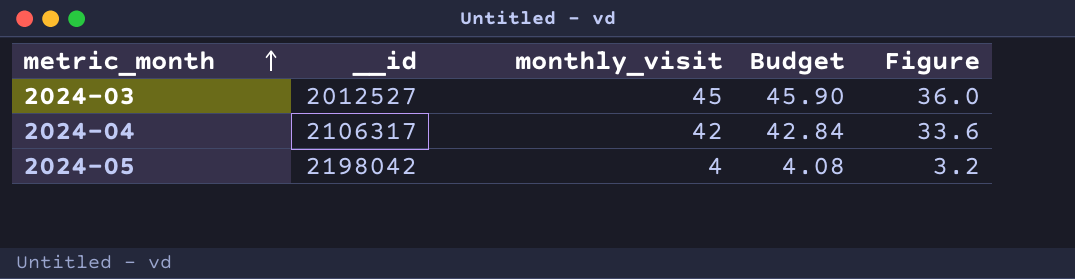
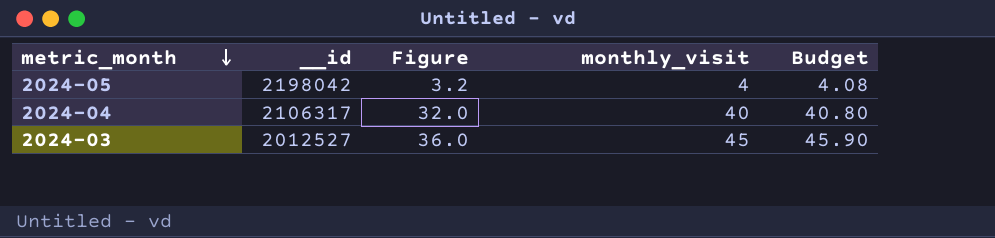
row order: metric_month ascending -> metric_month descending
column Figure | position: 5 -> 3
2024-04 | Figure: 33.6 -> 32.0
2024-04 | monthly_visit: 42 -> 40
2024-04 | Budget: 42.84 -> 40.80

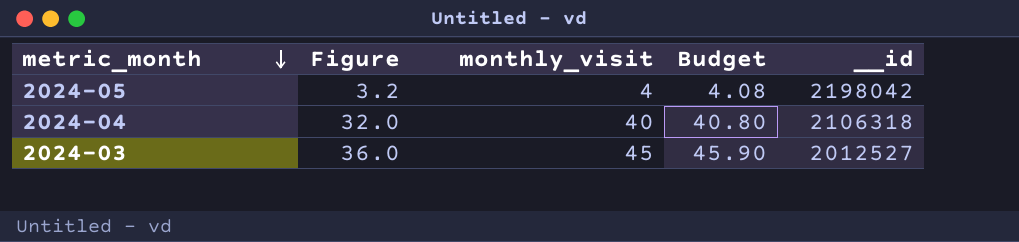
column __id | position: 2 -> 5
2024-04 | __id: 2106317 -> 2106318

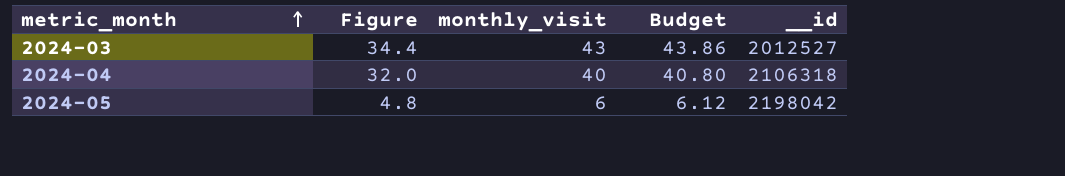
row order: metric_month descending -> metric_month ascending
2024-03 | Figure: 36.0 -> 34.4
2024-03 | monthly_visit: 45 -> 43
2024-03 | Budget: 45.90 -> 43.86
2024-05 | Figure: 3.2 -> 4.8
2024-05 | monthly_visit: 4 -> 6
2024-05 | Budget: 4.08 -> 6.12

